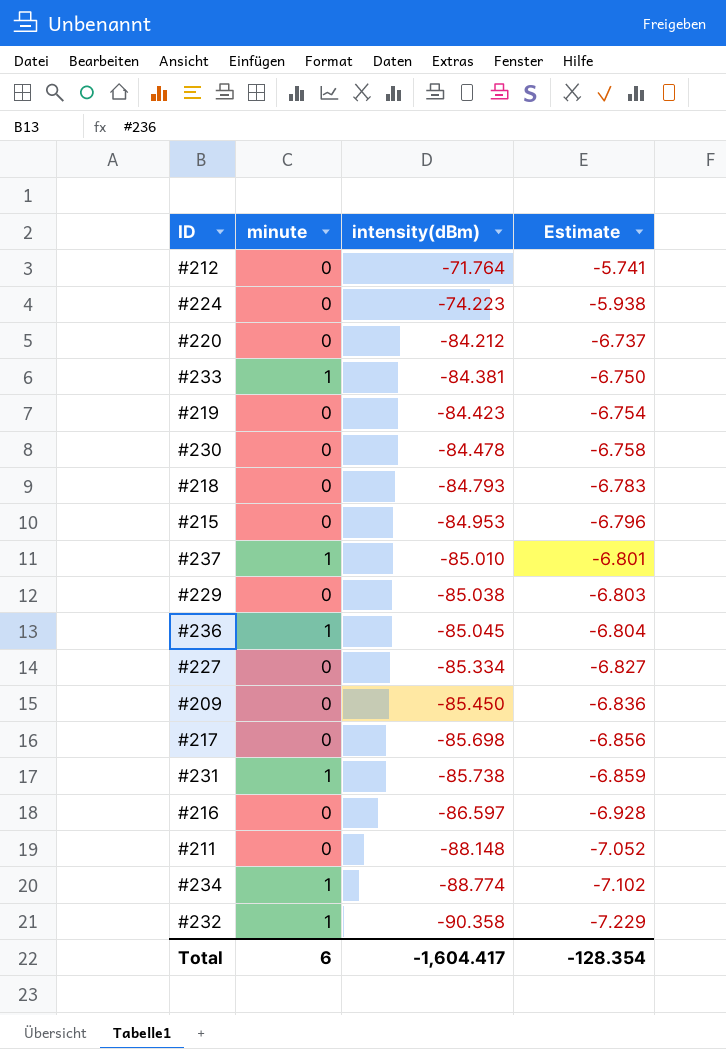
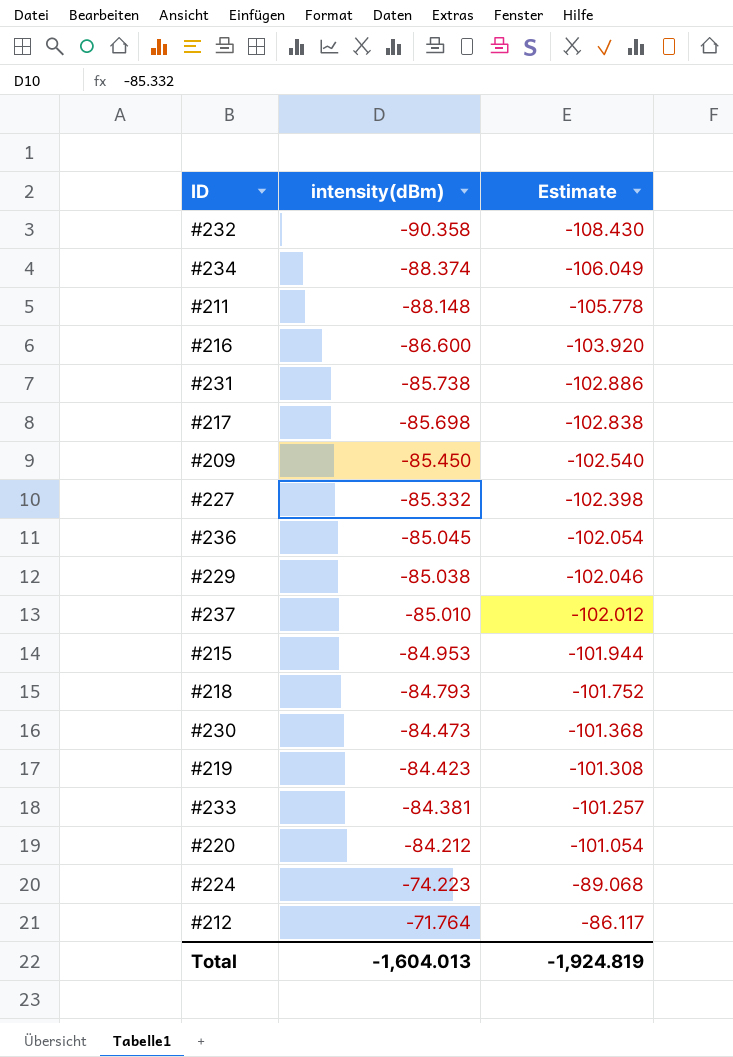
row order: intensity(dBm) descending -> intensity(dBm) ascending
column minute | position: 2 -> none
column Estimate | formula: [intensity(dBm)] * 0.08 -> [intensity(dBm)] * 1.2
#234 | intensity(dBm): -88.774 -> -88.374
#216 | intensity(dBm): -86.597 -> -86.600
#227 | intensity(dBm): -85.334 -> -85.332
#230 | intensity(dBm): -84.478 -> -84.473
Total | intensity(dBm): -1,604.417 -> -1,604.013
Total | Estimate: -128.354 -> -1,924.819

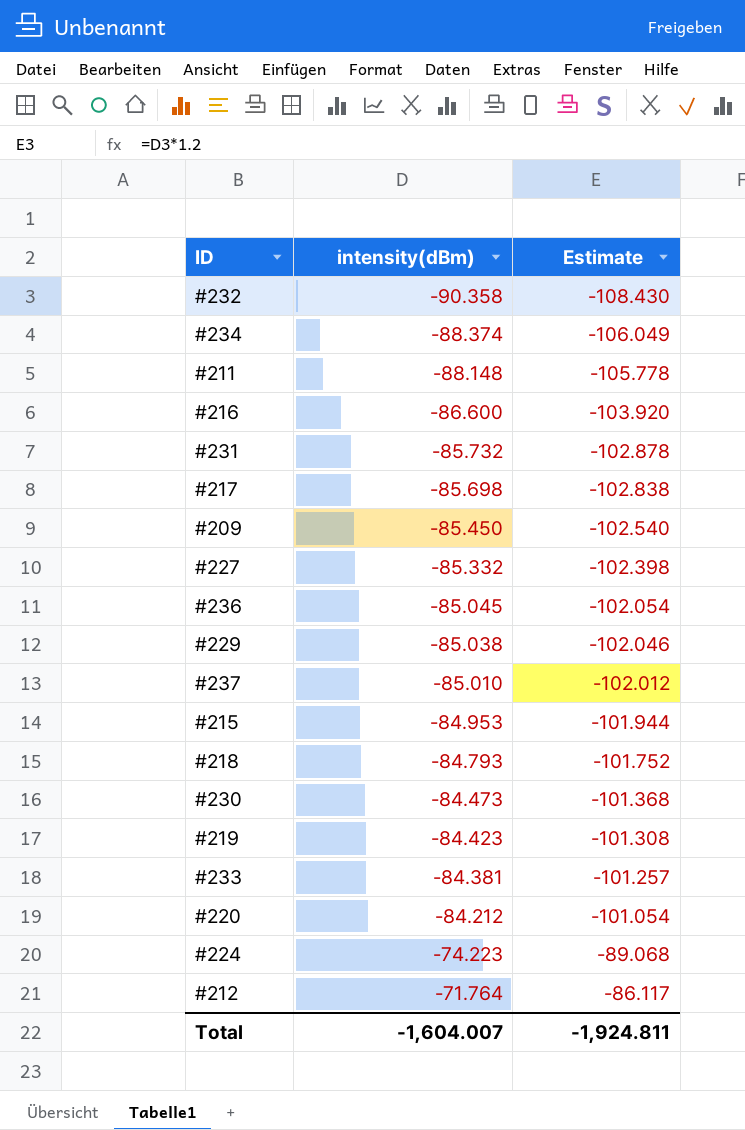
#231 | intensity(dBm): -85.738 -> -85.732
#231 | Estimate: -102.886 -> -102.878
Total | intensity(dBm): -1,604.013 -> -1,604.007
Total | Estimate: -1,924.819 -> -1,924.811

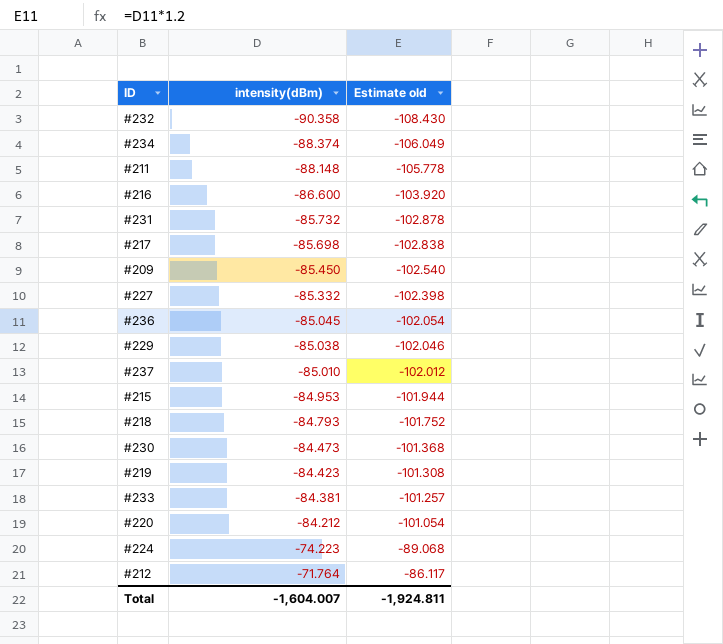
column name: Estimate -> Estimate old

